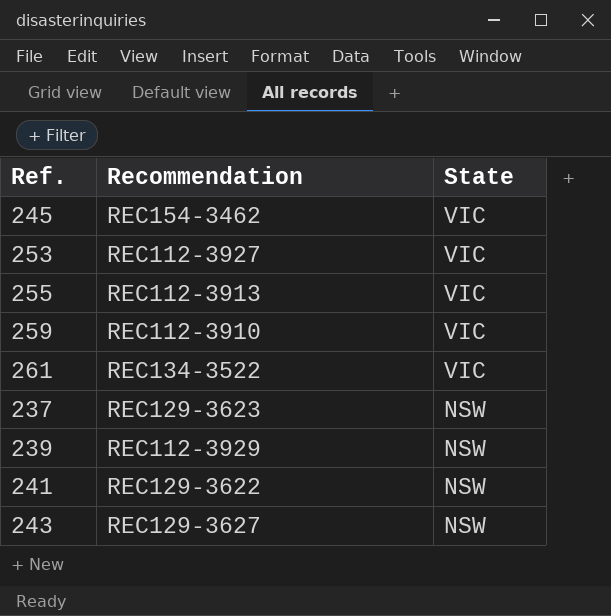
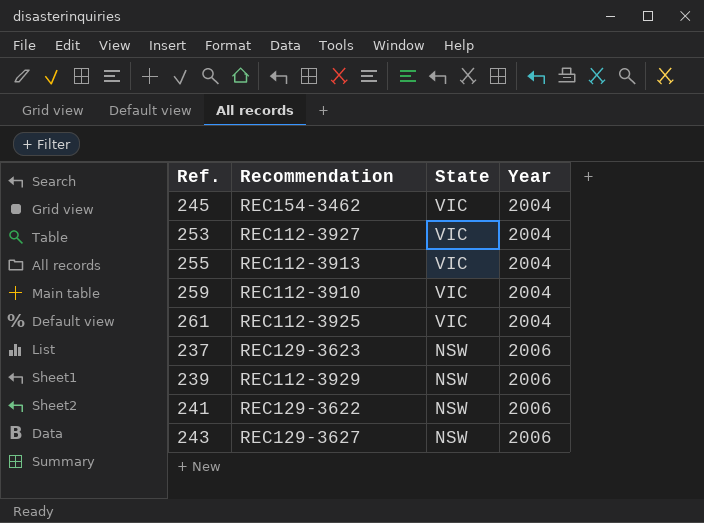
column Year | position: none -> 4
261 | Recommendation: REC134-3522 -> REC112-3925

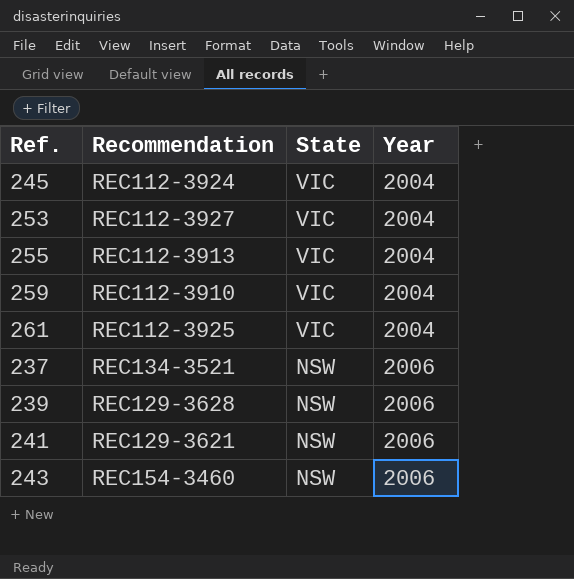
245 | Recommendation: REC154-3462 -> REC112-3924
237 | Recommendation: REC129-3623 -> REC134-3521
239 | Recommendation: REC112-3929 -> REC129-3628
241 | Recommendation: REC129-3622 -> REC129-3621
243 | Recommendation: REC129-3627 -> REC154-3460

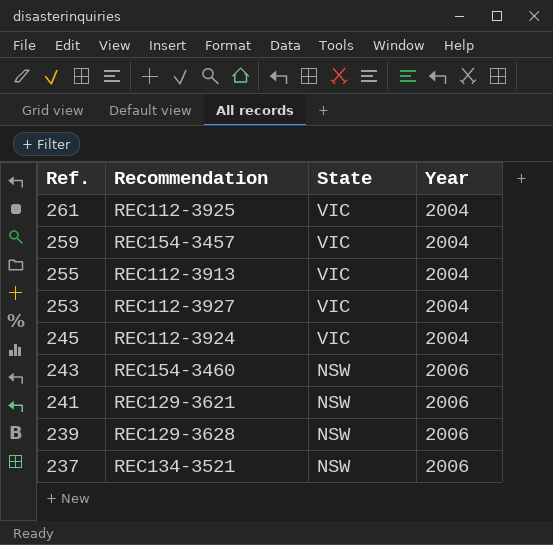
row order: State descending -> Ref. descending
259 | Recommendation: REC112-3910 -> REC154-3457

